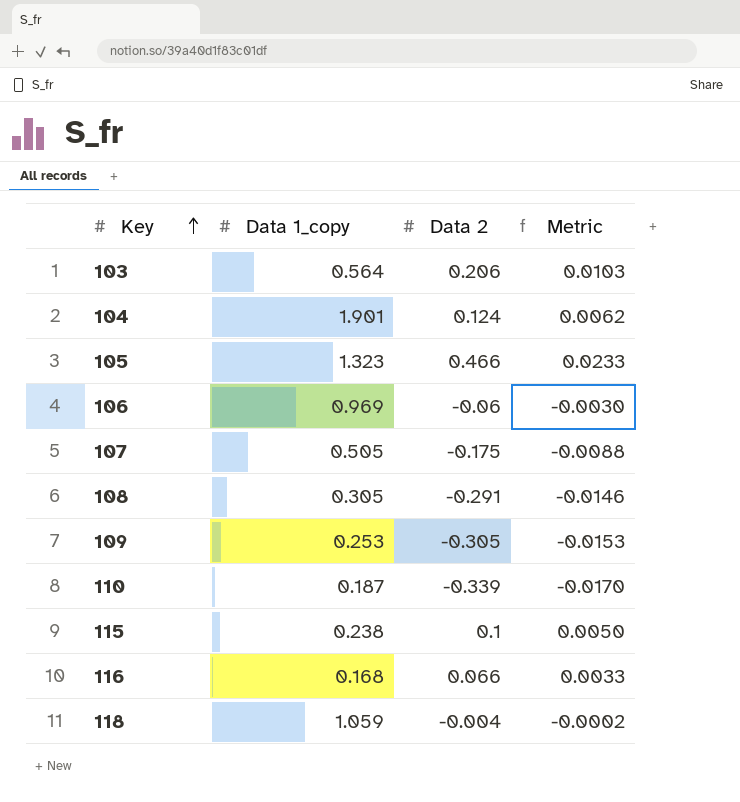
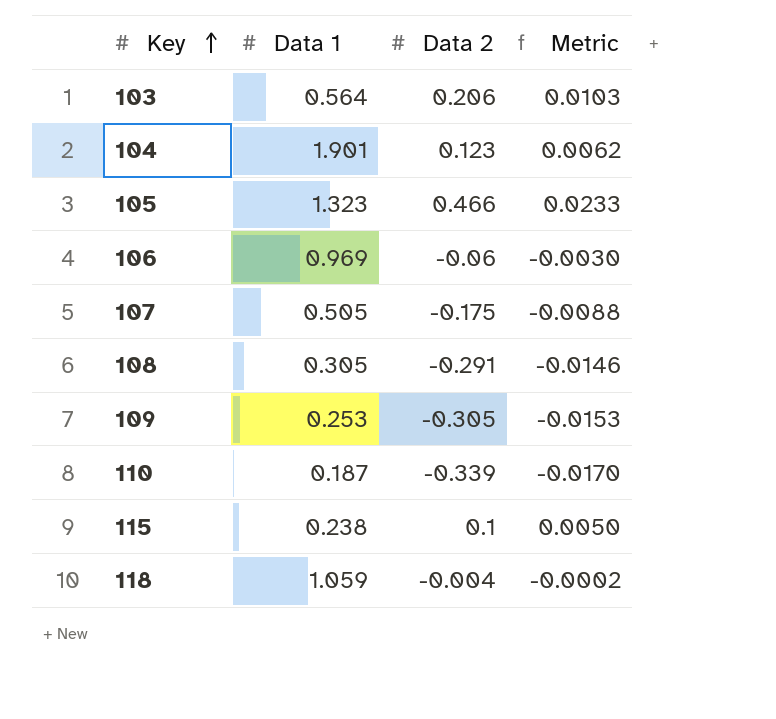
column name: Data 1_copy -> Data 1
row 116: 0.168 | 0.066 | 0.0033 -> none
104 | Data 2: 0.124 -> 0.123

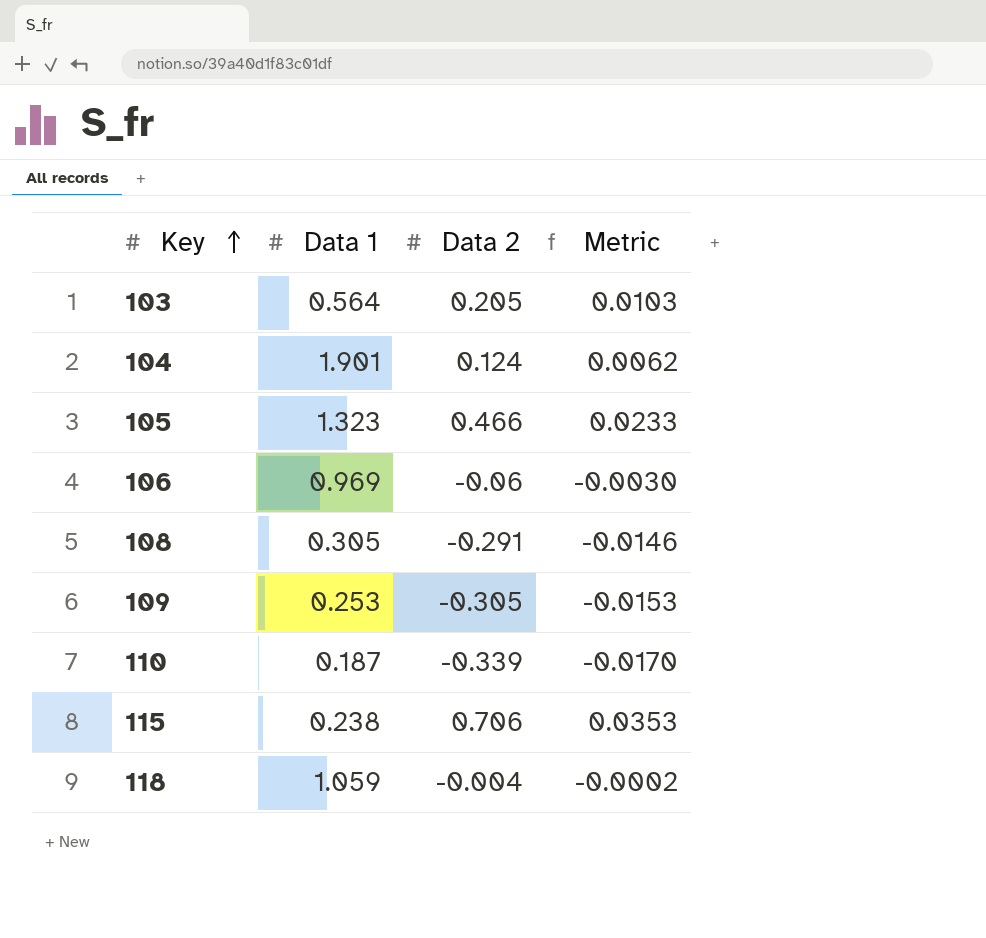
row 107: 0.505 | -0.175 | -0.0088 -> none
103 | Data 2: 0.206 -> 0.205
104 | Data 2: 0.123 -> 0.124
115 | Data 2: 0.1 -> 0.706
115 | Metric: 0.0050 -> 0.0353

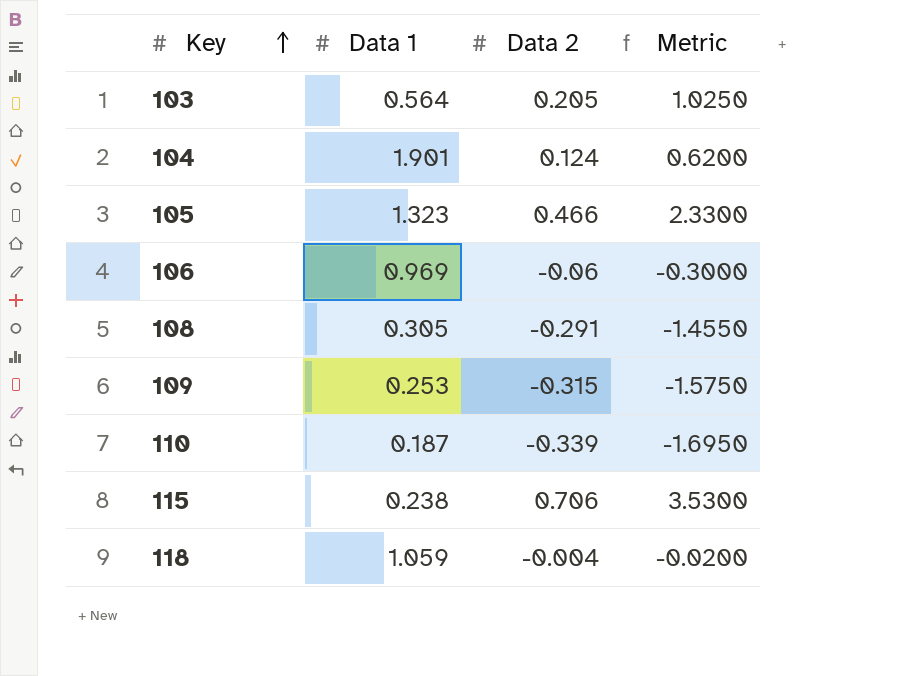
column Metric | formula: [Data 2] * 0.05 -> [Data 2] * 5
109 | Data 2: -0.305 -> -0.315

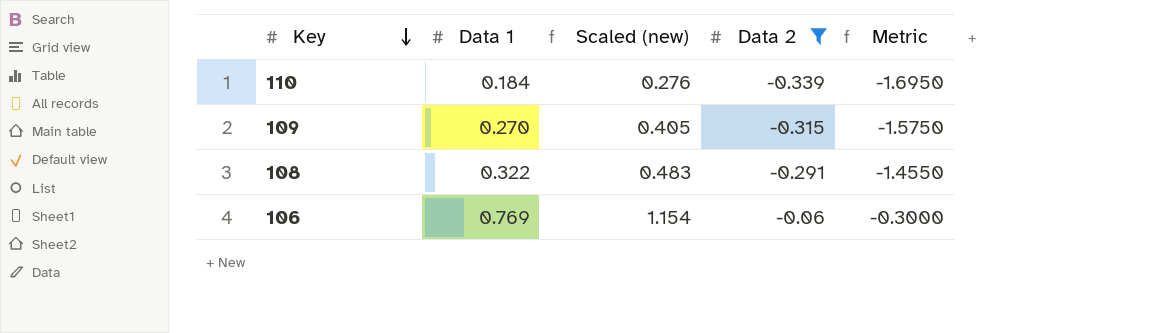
filter: none -> Data 2 <= -0.06
row order: Key ascending -> Key descending
column Scaled (new) | formula: none -> [Data 1] * 1.5
110 | Data 1: 0.187 -> 0.184
109 | Data 1: 0.253 -> 0.270
108 | Data 1: 0.305 -> 0.322
106 | Data 1: 0.969 -> 0.769

